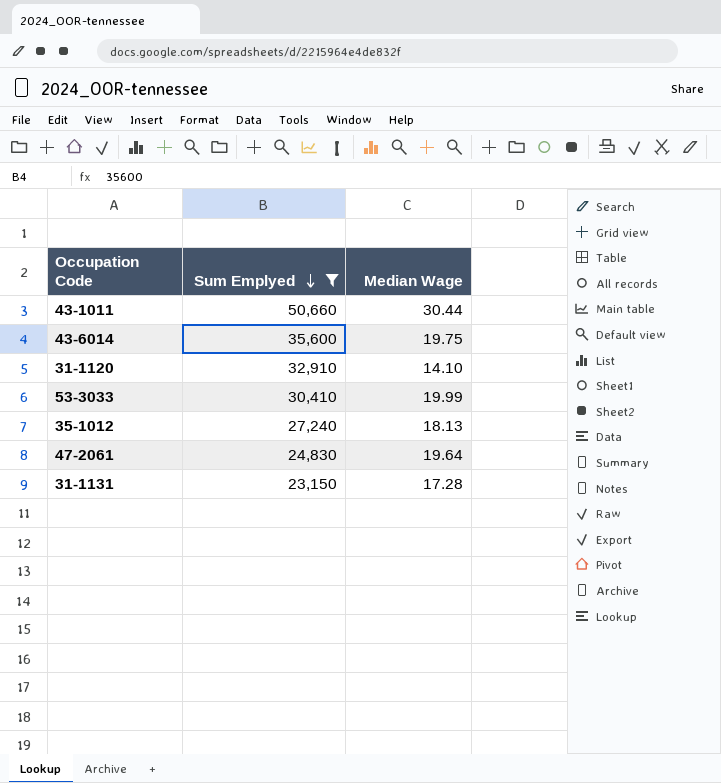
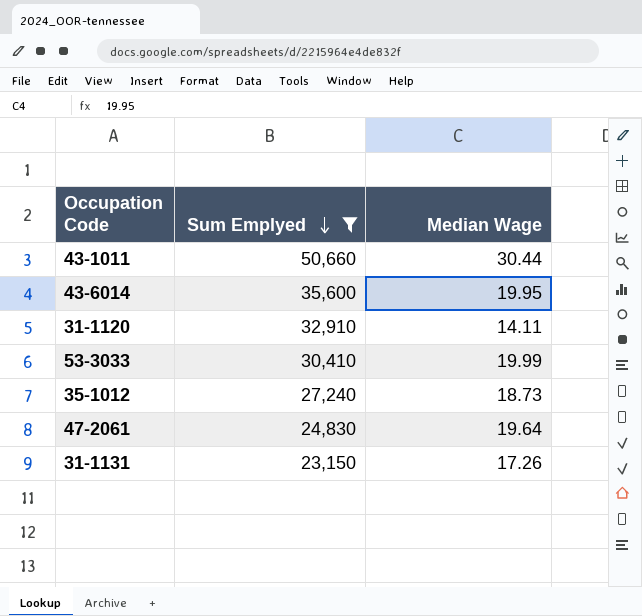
43-6014 | Median Wage: 19.75 -> 19.95
31-1120 | Median Wage: 14.10 -> 14.11
35-1012 | Median Wage: 18.13 -> 18.73
31-1131 | Median Wage: 17.28 -> 17.26

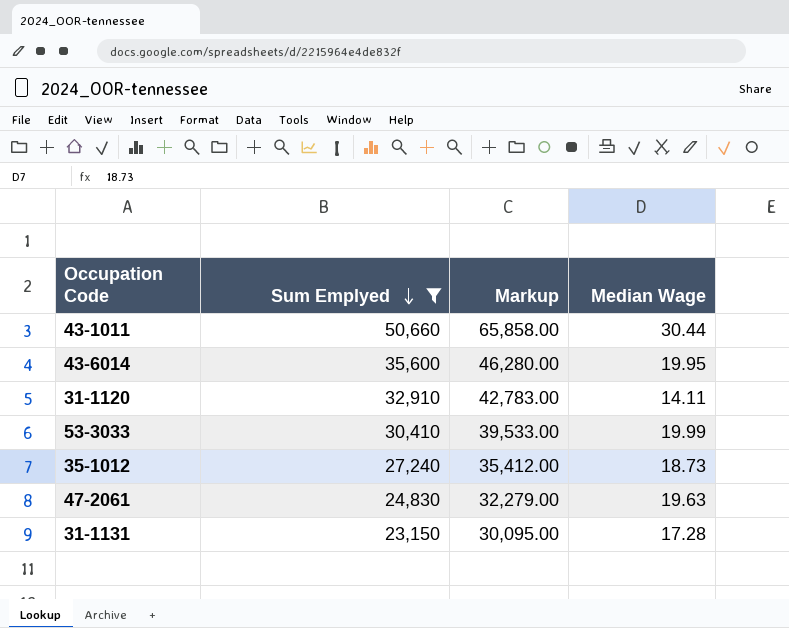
column Markup | formula: none -> [Sum Emplyed] * 1.3
47-2061 | Median Wage: 19.64 -> 19.63
31-1131 | Median Wage: 17.26 -> 17.28

